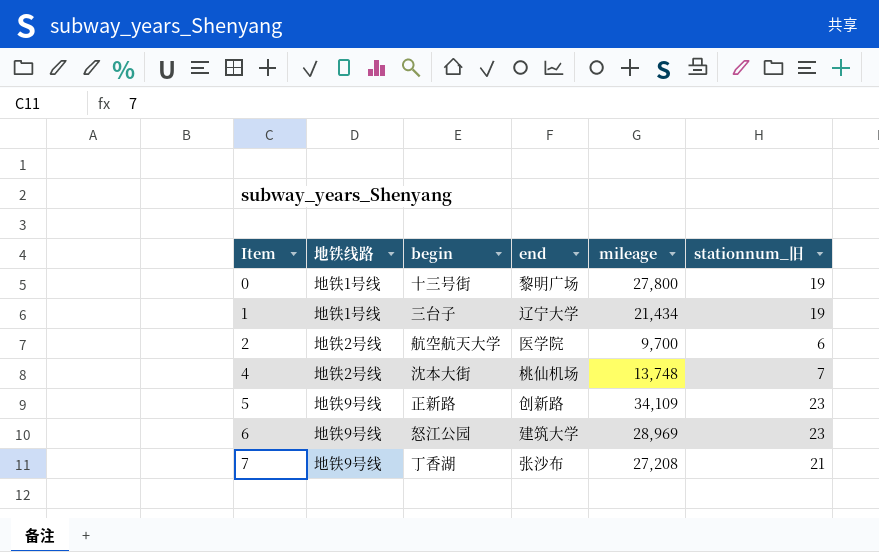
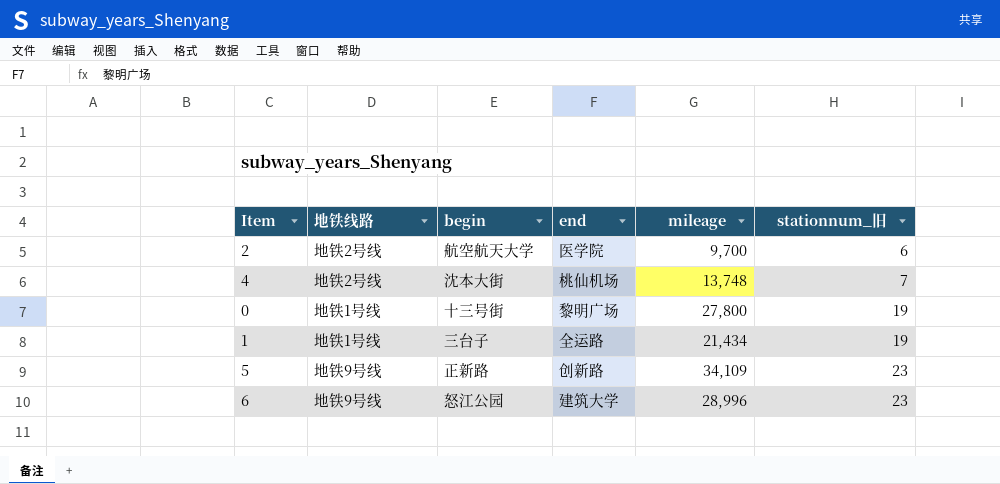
row order: Item ascending -> stationnum_旧 ascending
row 7: 地铁9号线 | 丁香湖 | 张沙布 | 27,208 | 21 -> none
1 | end: 辽宁大学 -> 全运路
6 | mileage: 28,969 -> 28,996

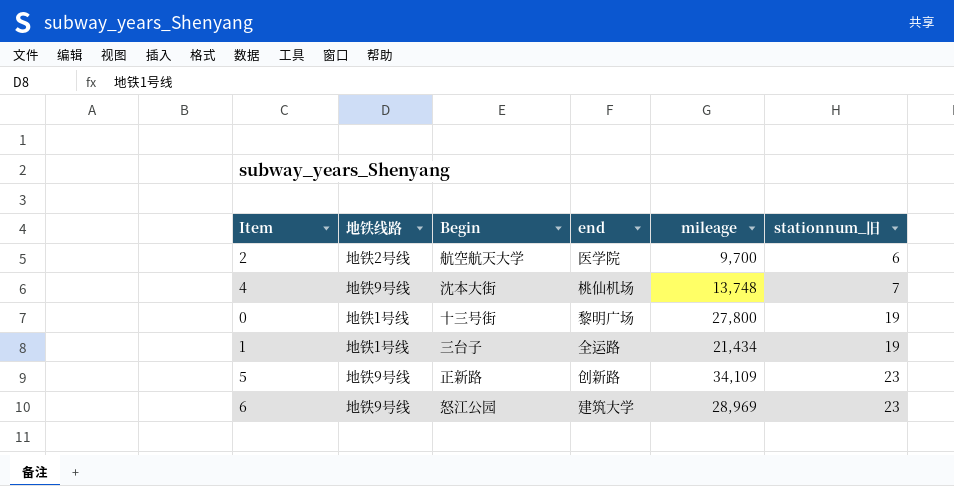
column name: begin -> Begin
4 | 地铁线路: 地铁2号线 -> 地铁9号线
6 | mileage: 28,996 -> 28,969

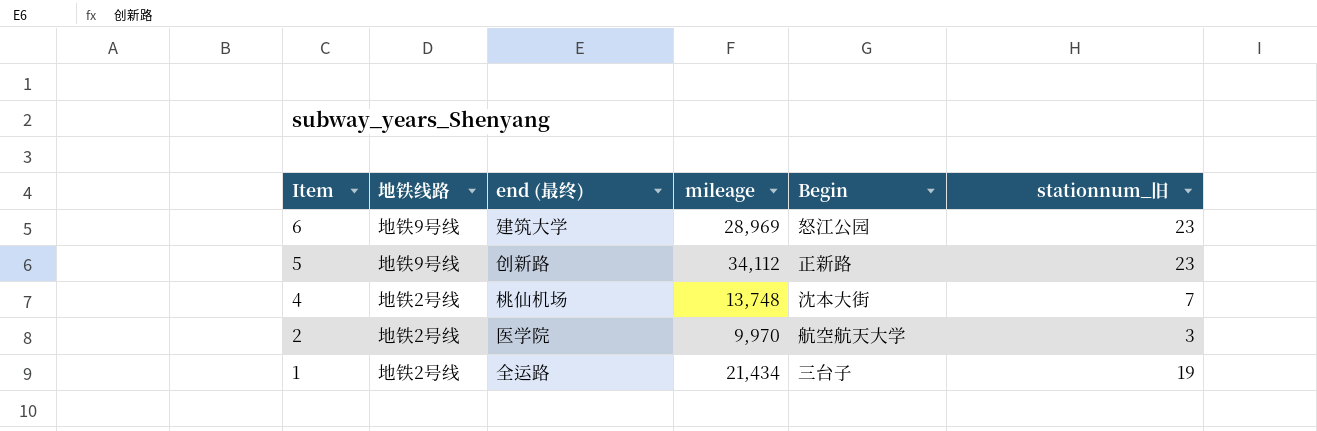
row order: stationnum_旧 ascending -> Item descending
column name: end -> end (最终)
column Begin | position: 3 -> 5
row 0: 地铁1号线 | 十三号街 | 黎明广场 | 27,800 | 19 -> none
5 | mileage: 34,109 -> 34,112
4 | 地铁线路: 地铁9号线 -> 地铁2号线
2 | mileage: 9,700 -> 9,970
2 | stationnum_旧: 6 -> 3
1 | 地铁线路: 地铁1号线 -> 地铁2号线

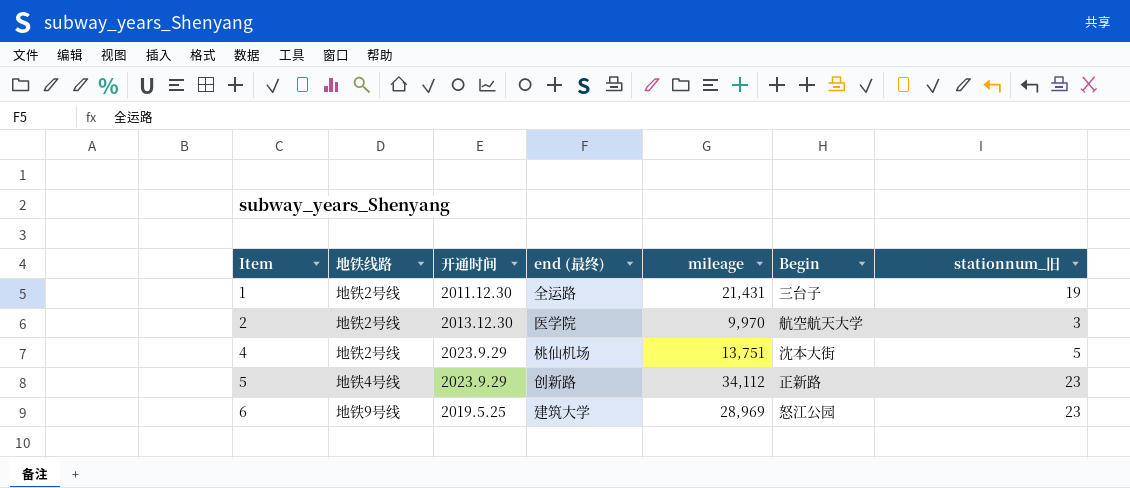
row order: Item descending -> Item ascending
column 开通时间 | position: none -> 3
1 | mileage: 21,434 -> 21,431
4 | mileage: 13,748 -> 13,751
4 | stationnum_旧: 7 -> 5
5 | 地铁线路: 地铁9号线 -> 地铁4号线

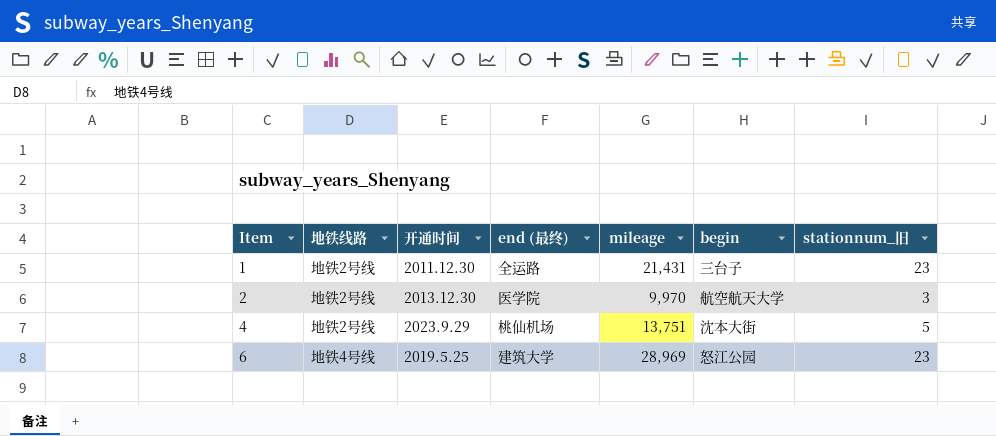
column name: Begin -> begin
row 5: 地铁4号线 | 2023.9.29 | 创新路 | 34,112 | 正新路 | 23 -> none
1 | stationnum_旧: 19 -> 23
6 | 地铁线路: 地铁9号线 -> 地铁4号线

